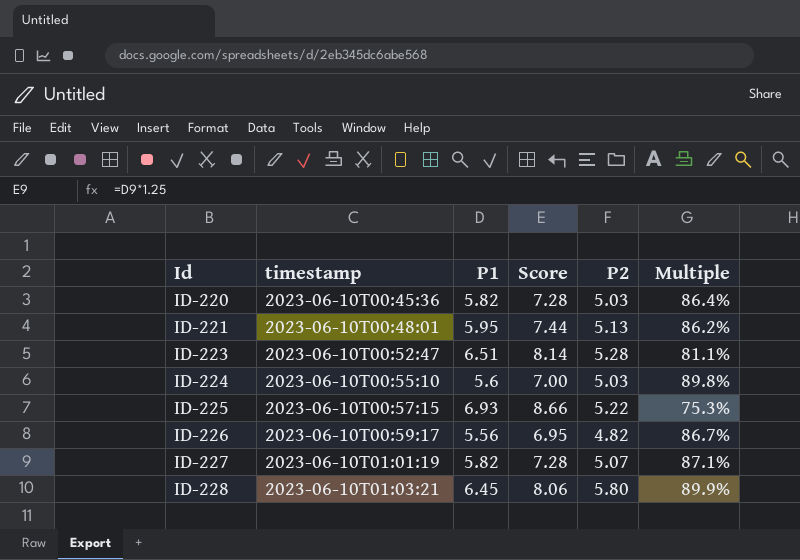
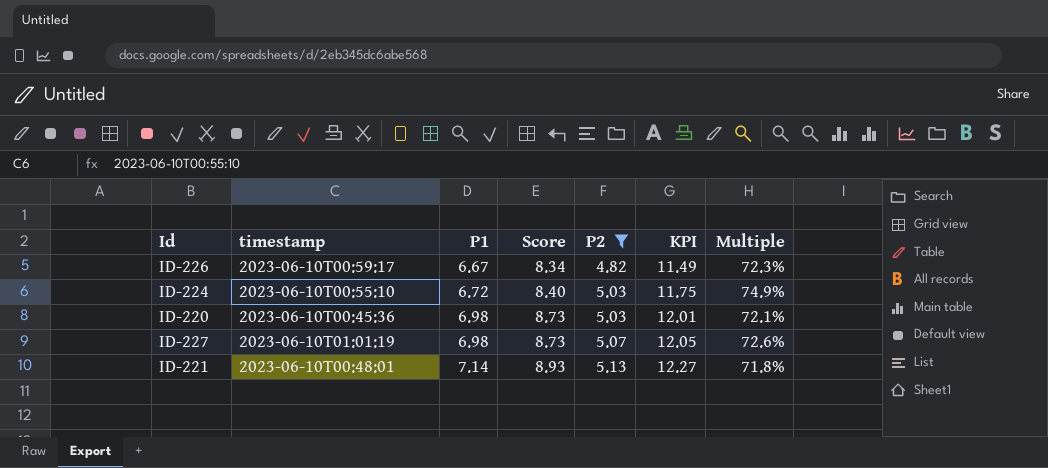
filter: none -> P2 <= 5.13
row order: Id ascending -> P1 ascending
column KPI | formula: none -> [P1] + [P2]
ID-226 | P1: 5.56 -> 6.67
ID-226 | Score: 6.95 -> 8.34
ID-226 | Multiple: 86.7% -> 72.3%
ID-224 | P1: 5.6 -> 6.72
ID-224 | Score: 7.00 -> 8.40
ID-224 | Multiple: 89.8% -> 74.9%
ID-220 | P1: 5.82 -> 6.98
ID-220 | Score: 7.28 -> 8.73
ID-220 | Multiple: 86.4% -> 72.1%
ID-227 | P1: 5.82 -> 6.98
ID-227 | Score: 7.28 -> 8.73
ID-227 | Multiple: 87.1% -> 72.6%
ID-221 | P1: 5.95 -> 7.14
ID-221 | Score: 7.44 -> 8.93
ID-221 | Multiple: 86.2% -> 71.8%

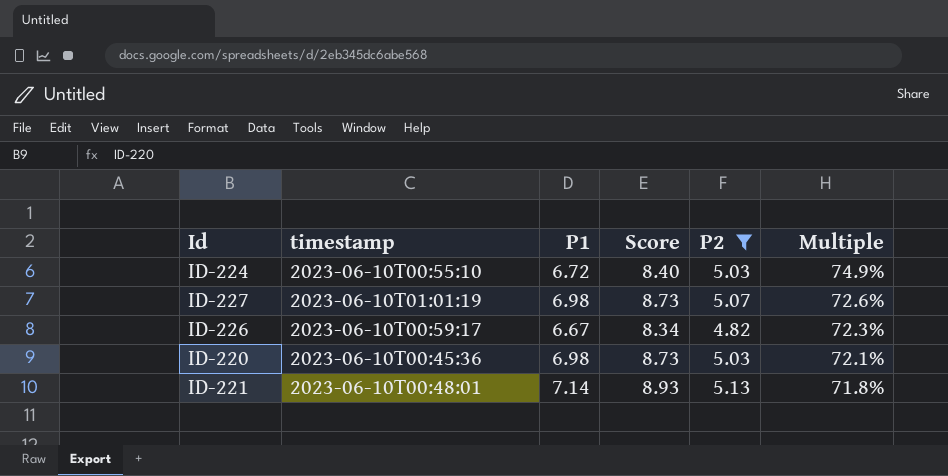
row order: P1 ascending -> Multiple descending
column KPI | formula: [P1] + [P2] -> none

